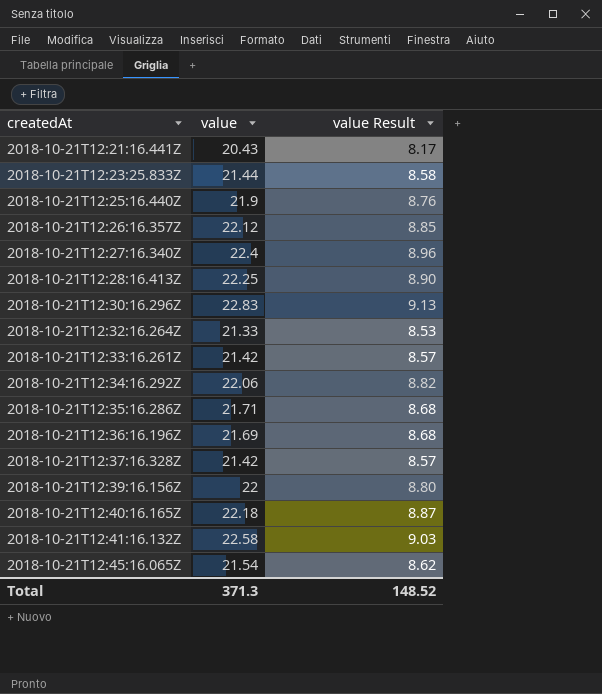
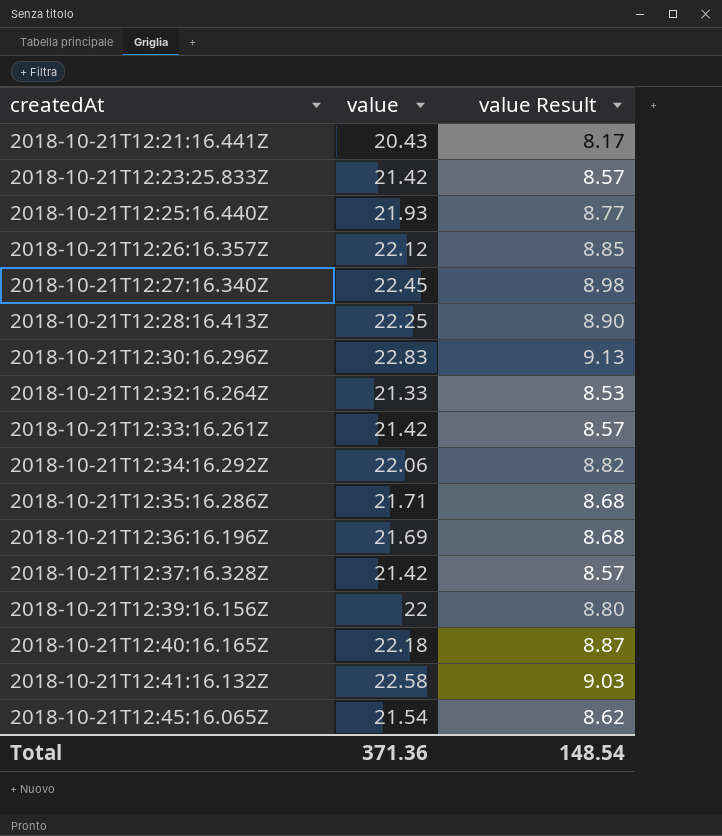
2018-10-21T12:23:25.833Z | value: 21.44 -> 21.42
2018-10-21T12:23:25.833Z | value Result: 8.58 -> 8.57
2018-10-21T12:25:16.440Z | value: 21.9 -> 21.93
2018-10-21T12:25:16.440Z | value Result: 8.76 -> 8.77
2018-10-21T12:27:16.340Z | value: 22.4 -> 22.45
2018-10-21T12:27:16.340Z | value Result: 8.96 -> 8.98
Total | value: 371.3 -> 371.36
Total | value Result: 148.52 -> 148.54

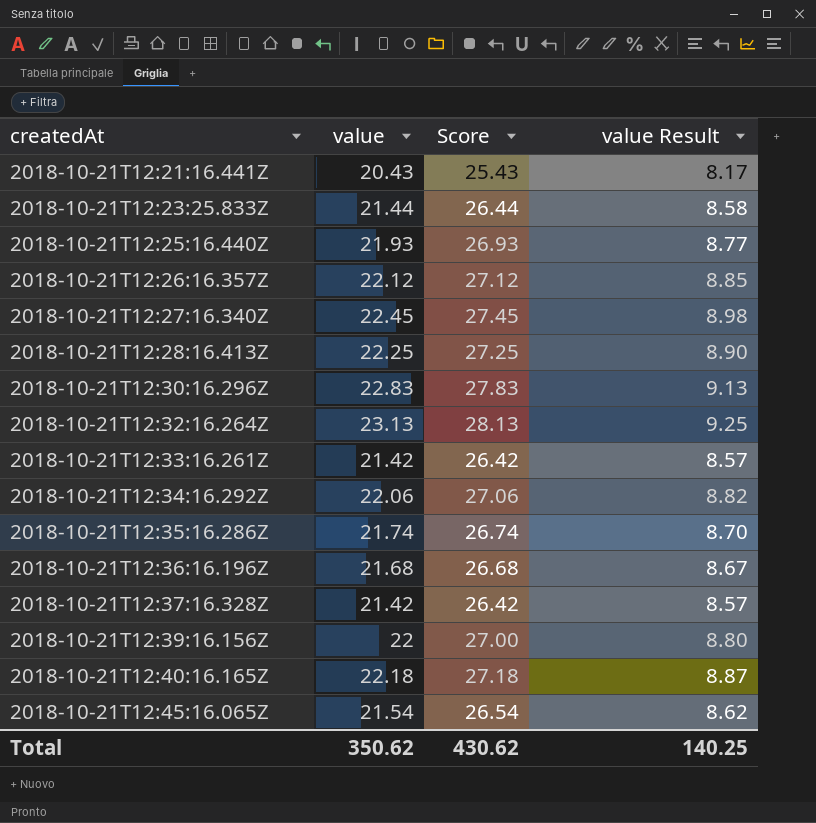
column Score | formula: none -> [value] + 5
row 2018-10-21T12:41:16.132Z: 22.58 | 9.03 -> none
2018-10-21T12:23:25.833Z | value: 21.42 -> 21.44
2018-10-21T12:23:25.833Z | value Result: 8.57 -> 8.58
2018-10-21T12:32:16.264Z | value: 21.33 -> 23.13
2018-10-21T12:32:16.264Z | value Result: 8.53 -> 9.25
2018-10-21T12:35:16.286Z | value: 21.71 -> 21.74
2018-10-21T12:35:16.286Z | value Result: 8.68 -> 8.70
2018-10-21T12:36:16.196Z | value: 21.69 -> 21.68
2018-10-21T12:36:16.196Z | value Result: 8.68 -> 8.67
Total | value: 371.36 -> 350.62
Total | value Result: 148.54 -> 140.25

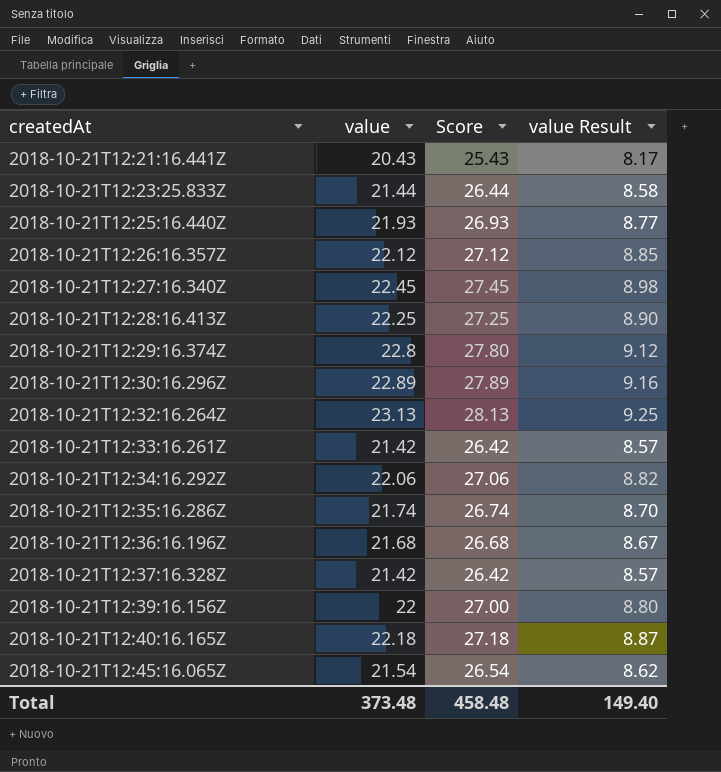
row 2018-10-21T12:29:16.374Z: none -> 22.8 | 27.80 | 9.12
2018-10-21T12:30:16.296Z | value: 22.83 -> 22.89
2018-10-21T12:30:16.296Z | Score: 27.83 -> 27.89
2018-10-21T12:30:16.296Z | value Result: 9.13 -> 9.16
Total | value: 350.62 -> 373.48
Total | Score: 430.62 -> 458.48
Total | value Result: 140.25 -> 149.40

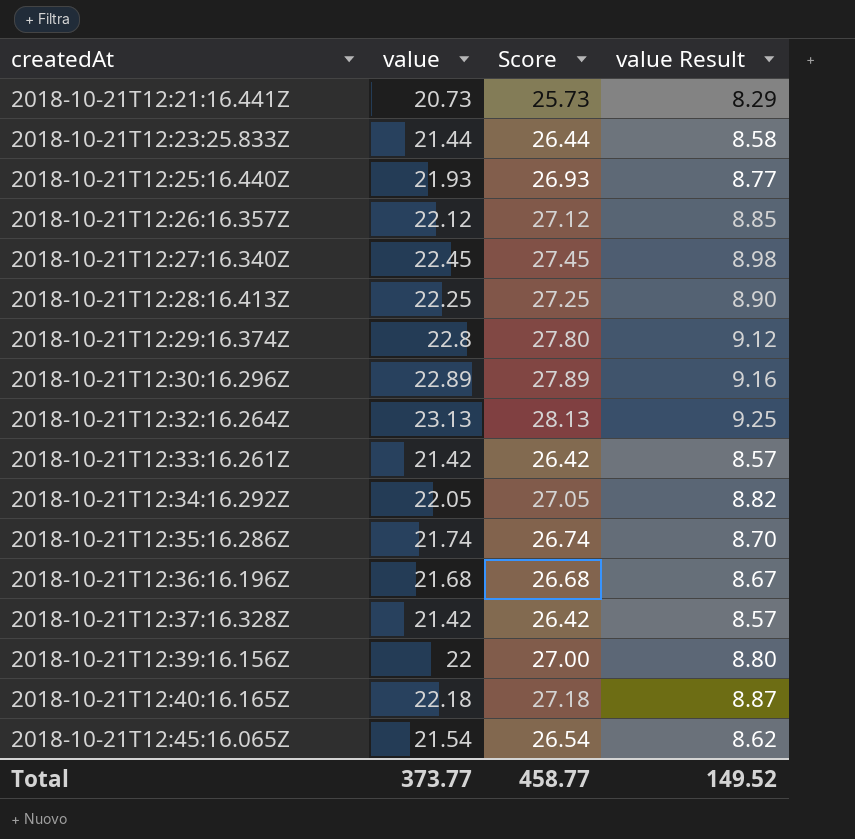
2018-10-21T12:21:16.441Z | value: 20.43 -> 20.73
2018-10-21T12:21:16.441Z | Score: 25.43 -> 25.73
2018-10-21T12:21:16.441Z | value Result: 8.17 -> 8.29
2018-10-21T12:34:16.292Z | value: 22.06 -> 22.05
2018-10-21T12:34:16.292Z | Score: 27.06 -> 27.05
Total | value: 373.48 -> 373.77
Total | Score: 458.48 -> 458.77
Total | value Result: 149.40 -> 149.52

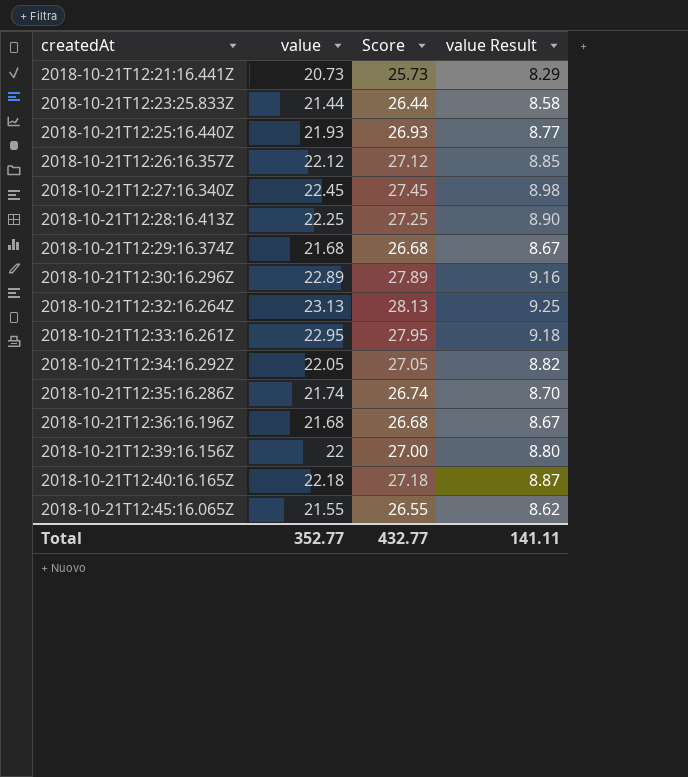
row 2018-10-21T12:37:16.328Z: 21.42 | 26.42 | 8.57 -> none
2018-10-21T12:29:16.374Z | value: 22.8 -> 21.68
2018-10-21T12:29:16.374Z | Score: 27.80 -> 26.68
2018-10-21T12:29:16.374Z | value Result: 9.12 -> 8.67
2018-10-21T12:33:16.261Z | value: 21.42 -> 22.95
2018-10-21T12:33:16.261Z | Score: 26.42 -> 27.95
2018-10-21T12:33:16.261Z | value Result: 8.57 -> 9.18
2018-10-21T12:45:16.065Z | value: 21.54 -> 21.55
2018-10-21T12:45:16.065Z | Score: 26.54 -> 26.55
Total | value: 373.77 -> 352.77
Total | Score: 458.77 -> 432.77
Total | value Result: 149.52 -> 141.11

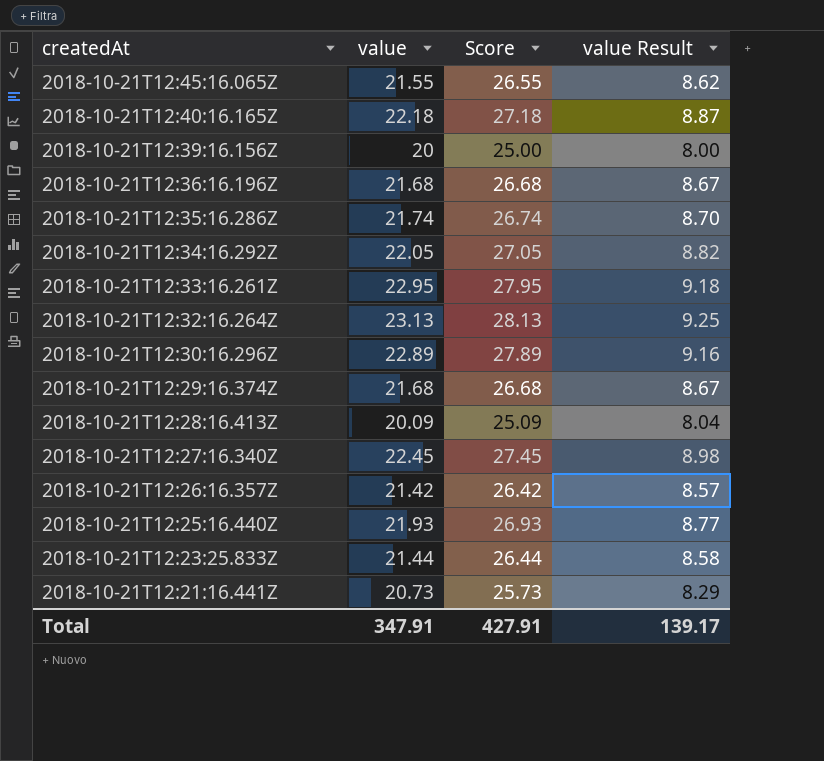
row order: createdAt ascending -> createdAt descending
2018-10-21T12:39:16.156Z | value: 22 -> 20
2018-10-21T12:39:16.156Z | Score: 27.00 -> 25.00
2018-10-21T12:39:16.156Z | value Result: 8.80 -> 8.00
2018-10-21T12:28:16.413Z | value: 22.25 -> 20.09
2018-10-21T12:28:16.413Z | Score: 27.25 -> 25.09
2018-10-21T12:28:16.413Z | value Result: 8.90 -> 8.04
2018-10-21T12:26:16.357Z | value: 22.12 -> 21.42
2018-10-21T12:26:16.357Z | Score: 27.12 -> 26.42
2018-10-21T12:26:16.357Z | value Result: 8.85 -> 8.57
Total | value: 352.77 -> 347.91
Total | Score: 432.77 -> 427.91
Total | value Result: 141.11 -> 139.17

